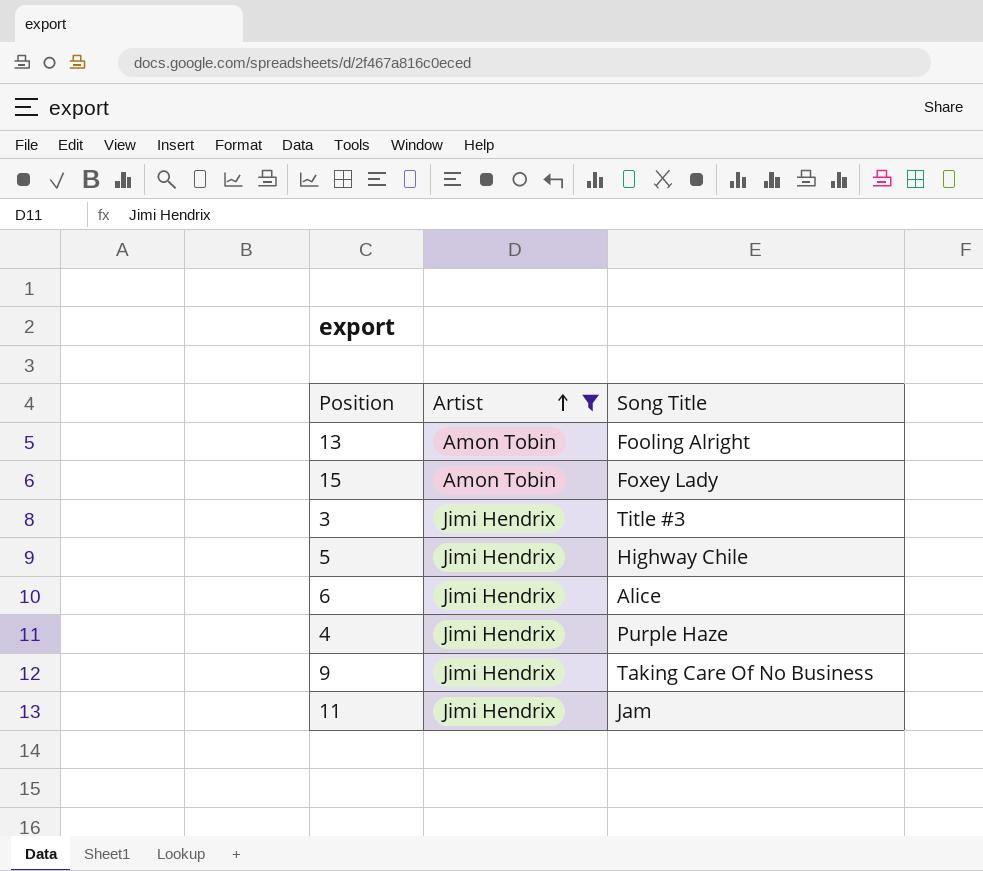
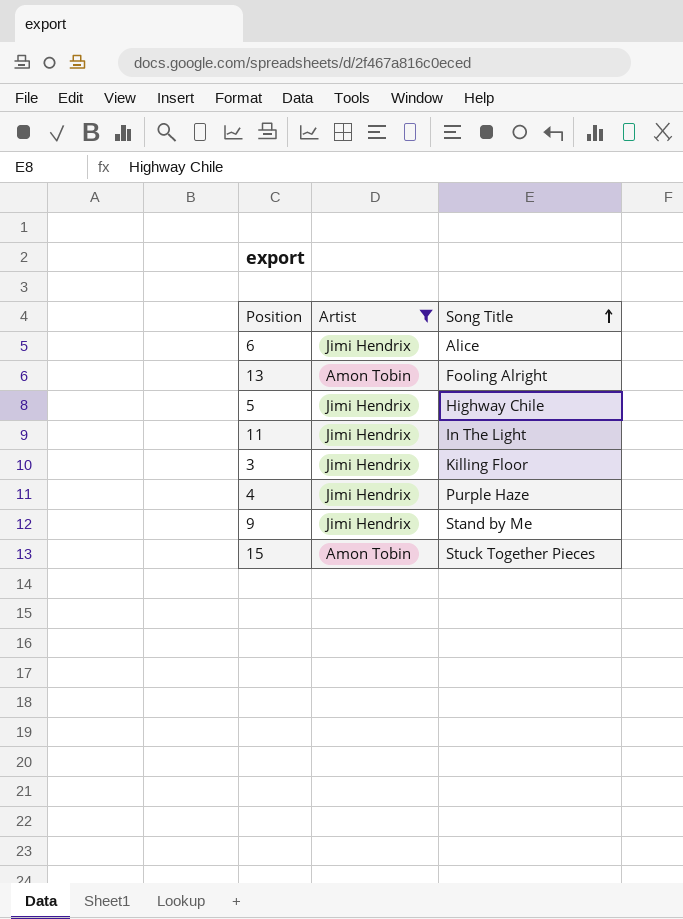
row order: Artist ascending -> Song Title ascending
11 | Song Title: Jam -> In The Light
3 | Song Title: Title #3 -> Killing Floor
9 | Song Title: Taking Care Of No Business -> Stand by Me
15 | Song Title: Foxey Lady -> Stuck Together Pieces

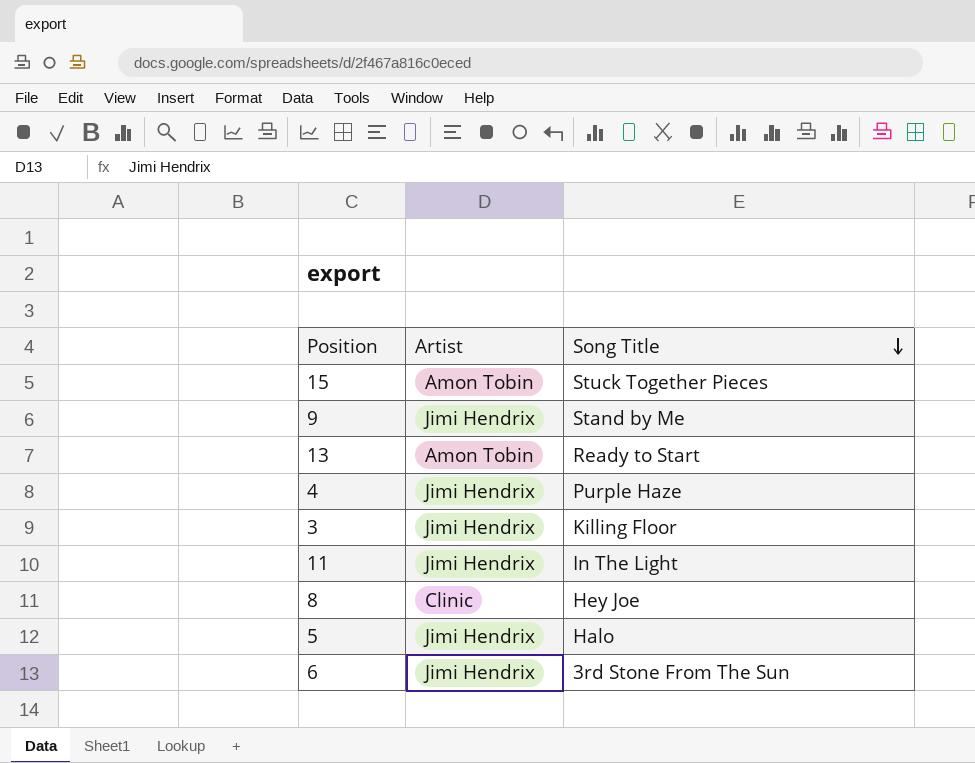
filter: Artist != Clinic -> none
row order: Song Title ascending -> Song Title descending
13 | Song Title: Fooling Alright -> Ready to Start
5 | Song Title: Highway Chile -> Halo
6 | Song Title: Alice -> 3rd Stone From The Sun

